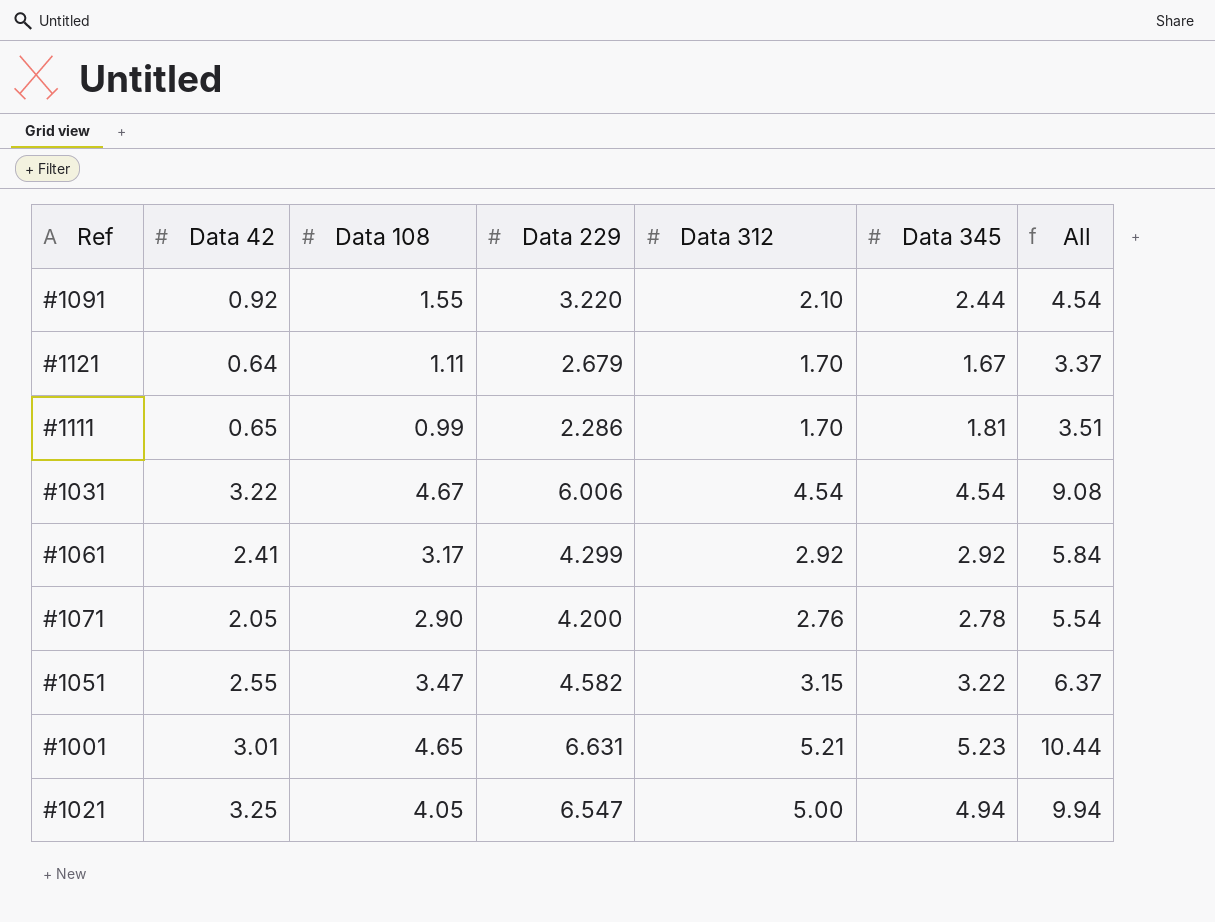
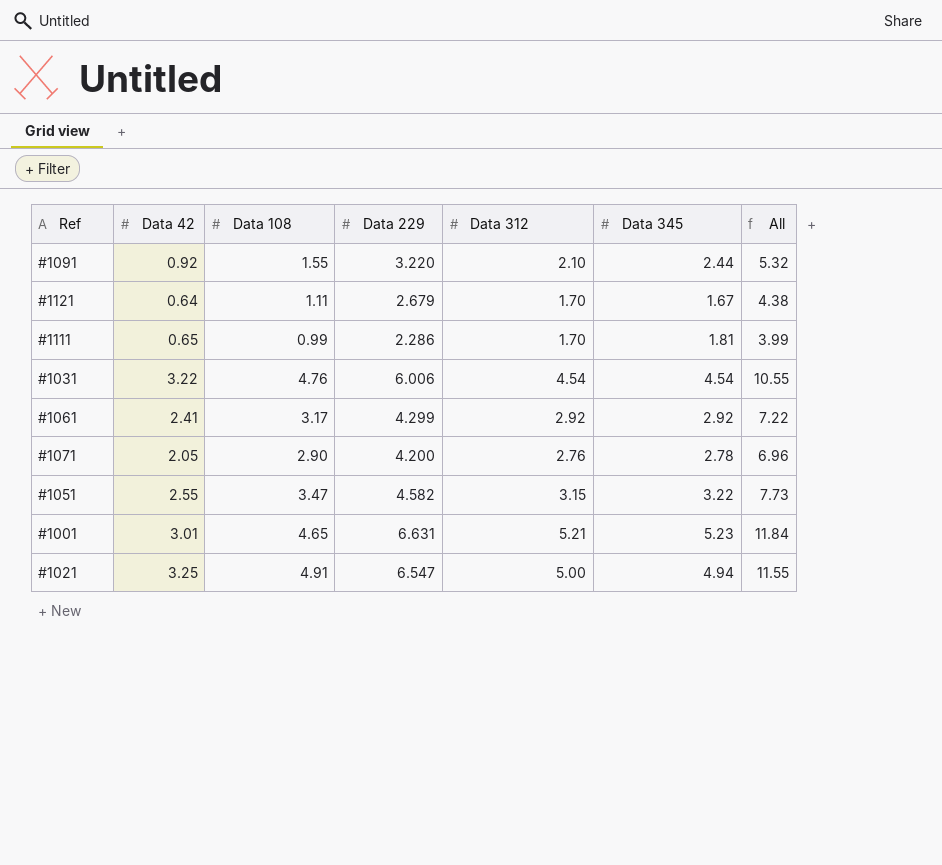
column All | formula: [Data 312] + [Data 345] -> [Data 229] + [Data 312]
#1031 | Data 108: 4.67 -> 4.76
#1021 | Data 108: 4.05 -> 4.91

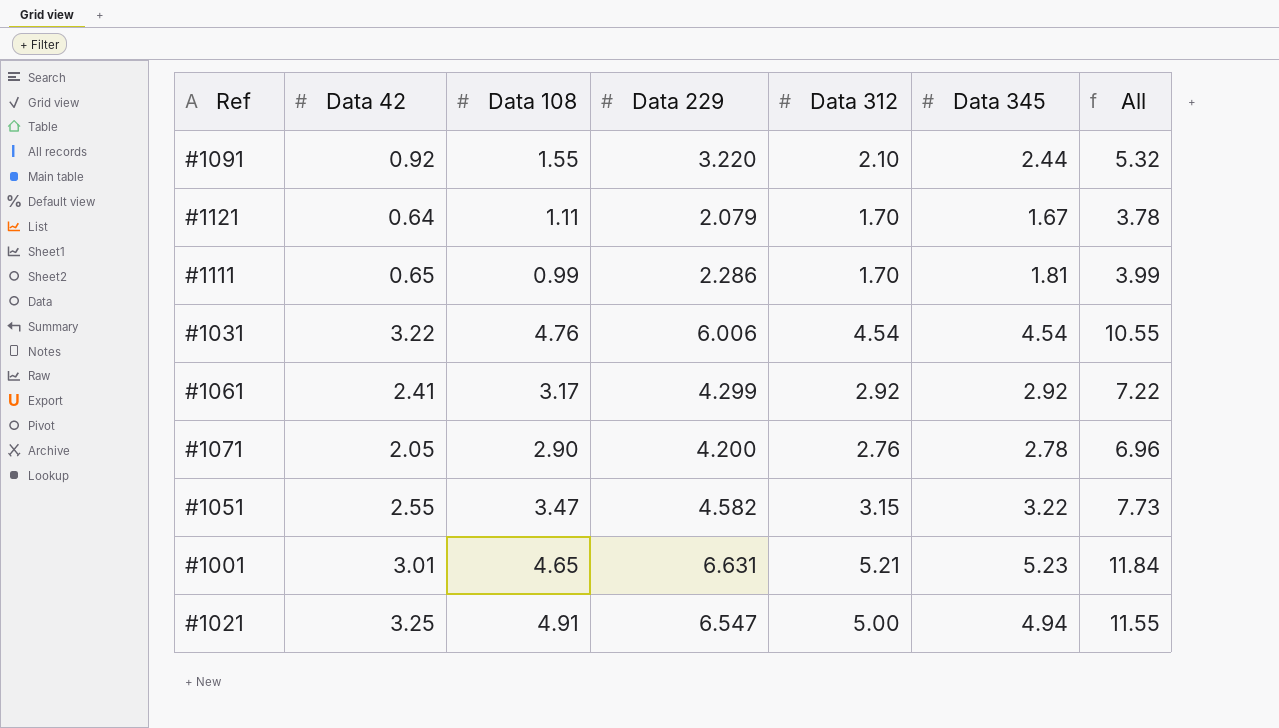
#1121 | Data 229: 2.679 -> 2.079
#1121 | All: 4.38 -> 3.78

